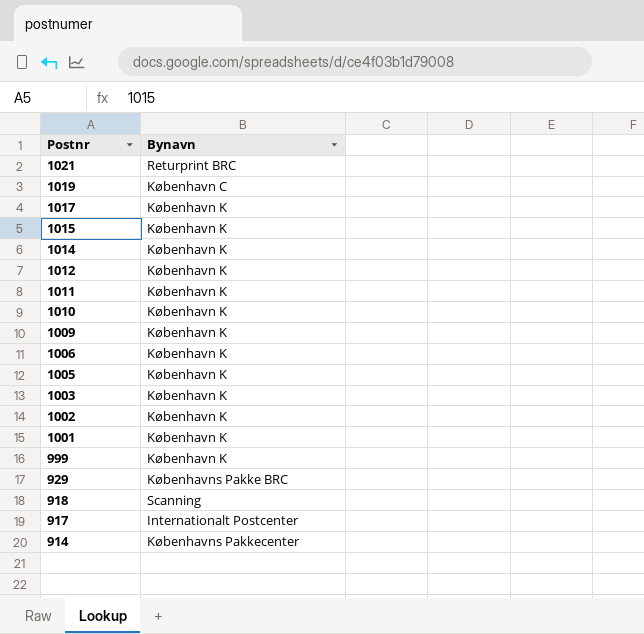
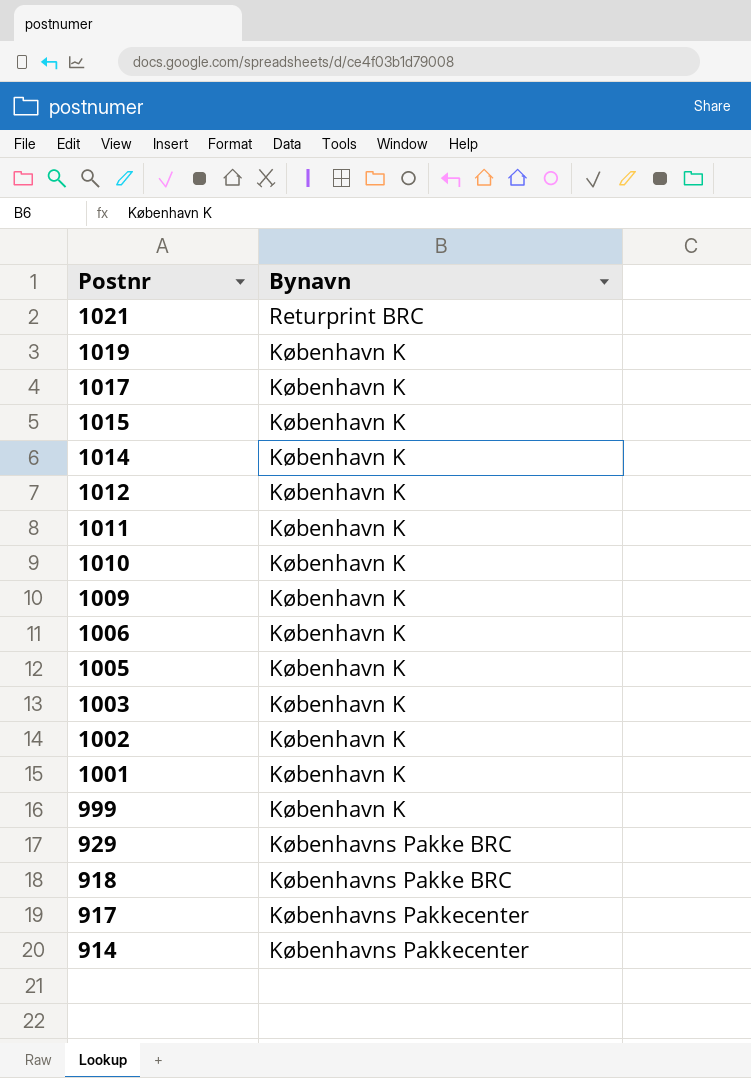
1019 | Bynavn: København C -> København K
918 | Bynavn: Scanning -> Københavns Pakke BRC
917 | Bynavn: Internationalt Postcenter -> Københavns Pakkecenter

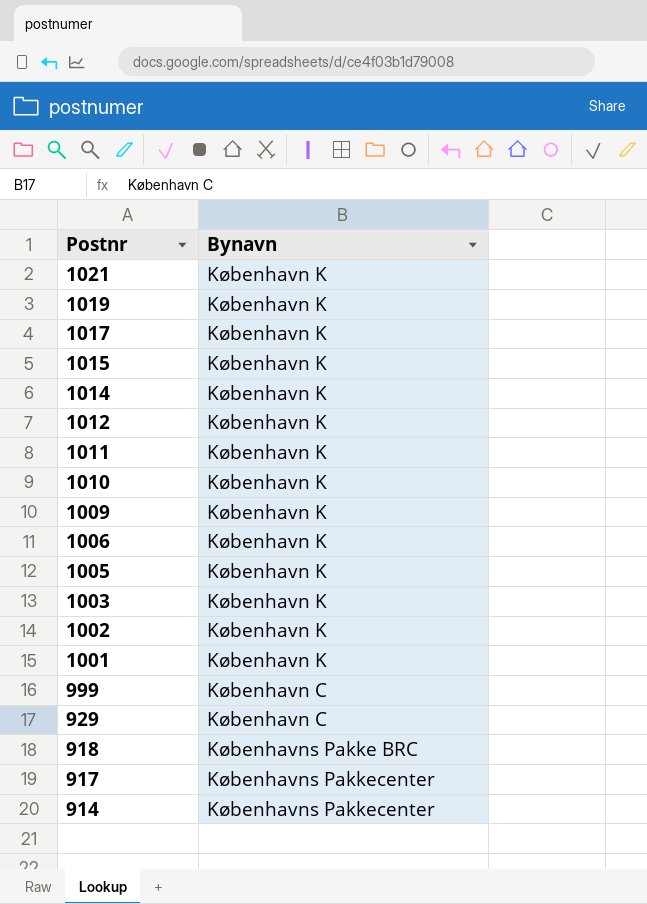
1021 | Bynavn: Returprint BRC -> København K
999 | Bynavn: København K -> København C
929 | Bynavn: Københavns Pakke BRC -> København C

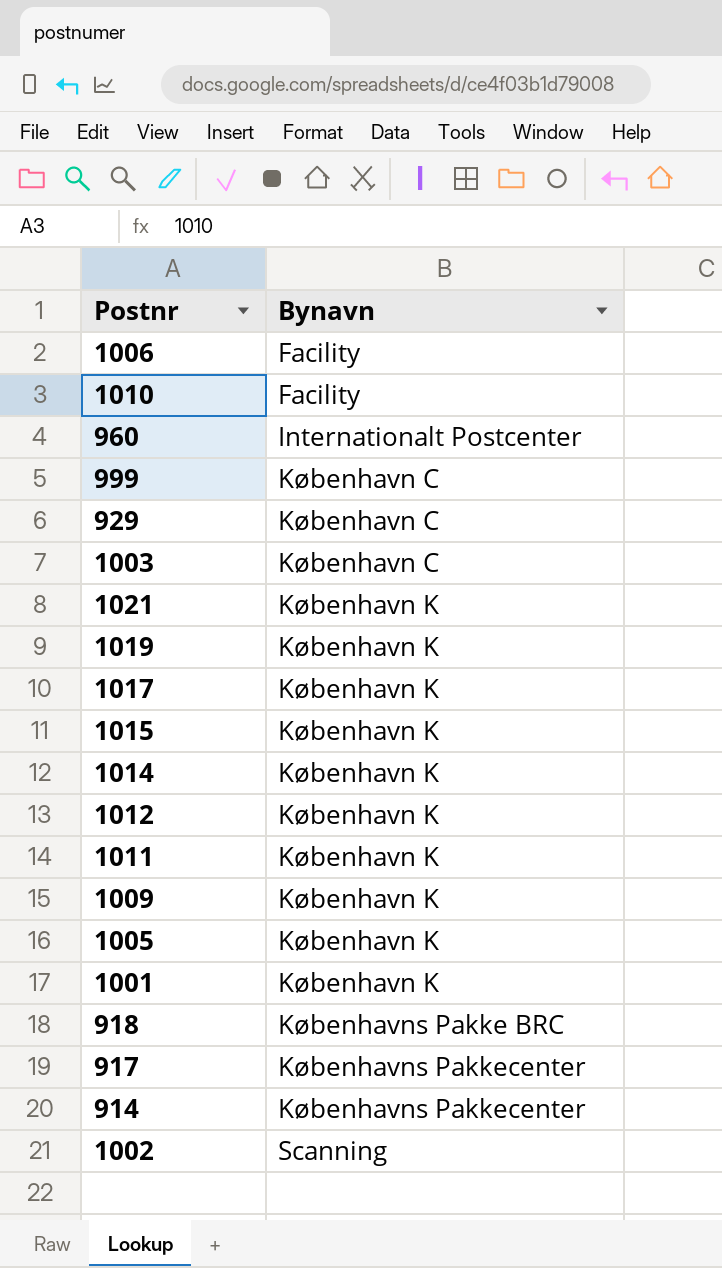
row order: Postnr descending -> Bynavn ascending
1006 | Bynavn: København K -> Facility
1010 | Bynavn: København K -> Facility
row 960: none -> Internationalt Postcenter
1003 | Bynavn: København K -> København C
1002 | Bynavn: København K -> Scanning

